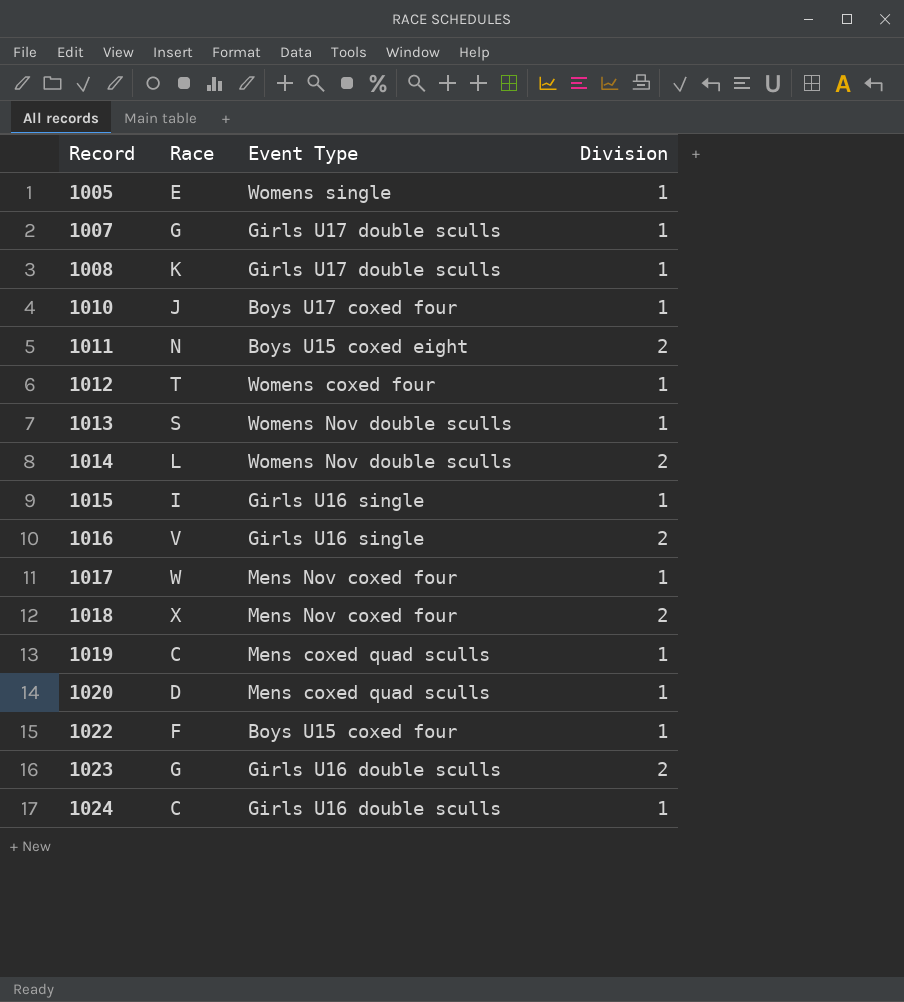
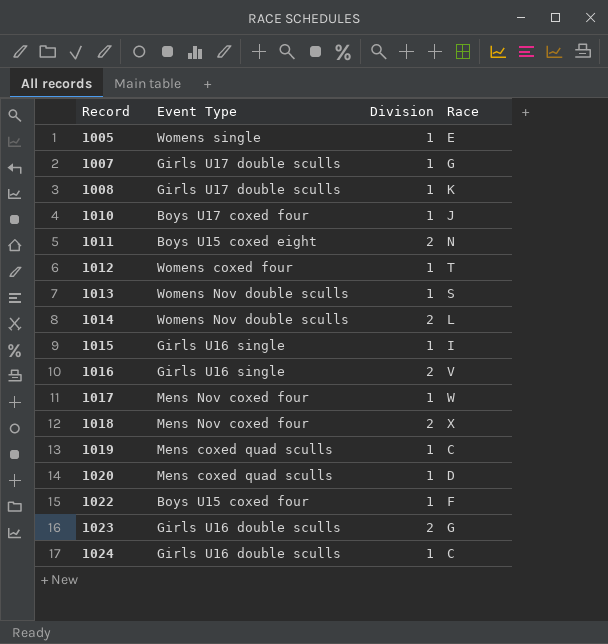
column Race | position: 2 -> 4

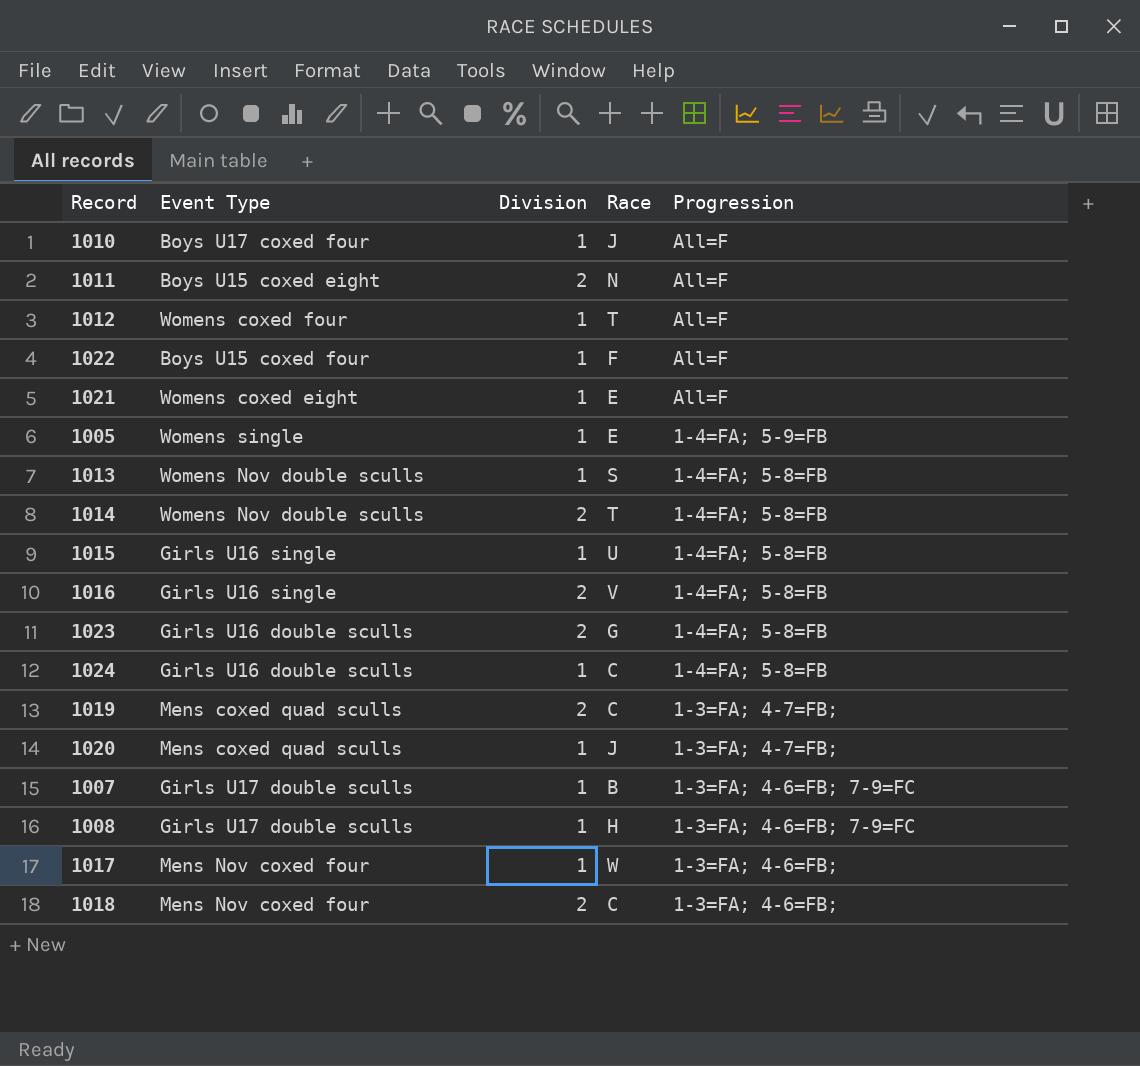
row order: Record ascending -> Progression descending
column Progression | position: none -> 5
row 1021: none -> Womens coxed eight | 1 | E | All=F
1014 | Race: L -> T
1015 | Race: I -> U
1019 | Division: 1 -> 2
1020 | Race: D -> J
1007 | Race: G -> B
1008 | Race: K -> H
1018 | Race: X -> C

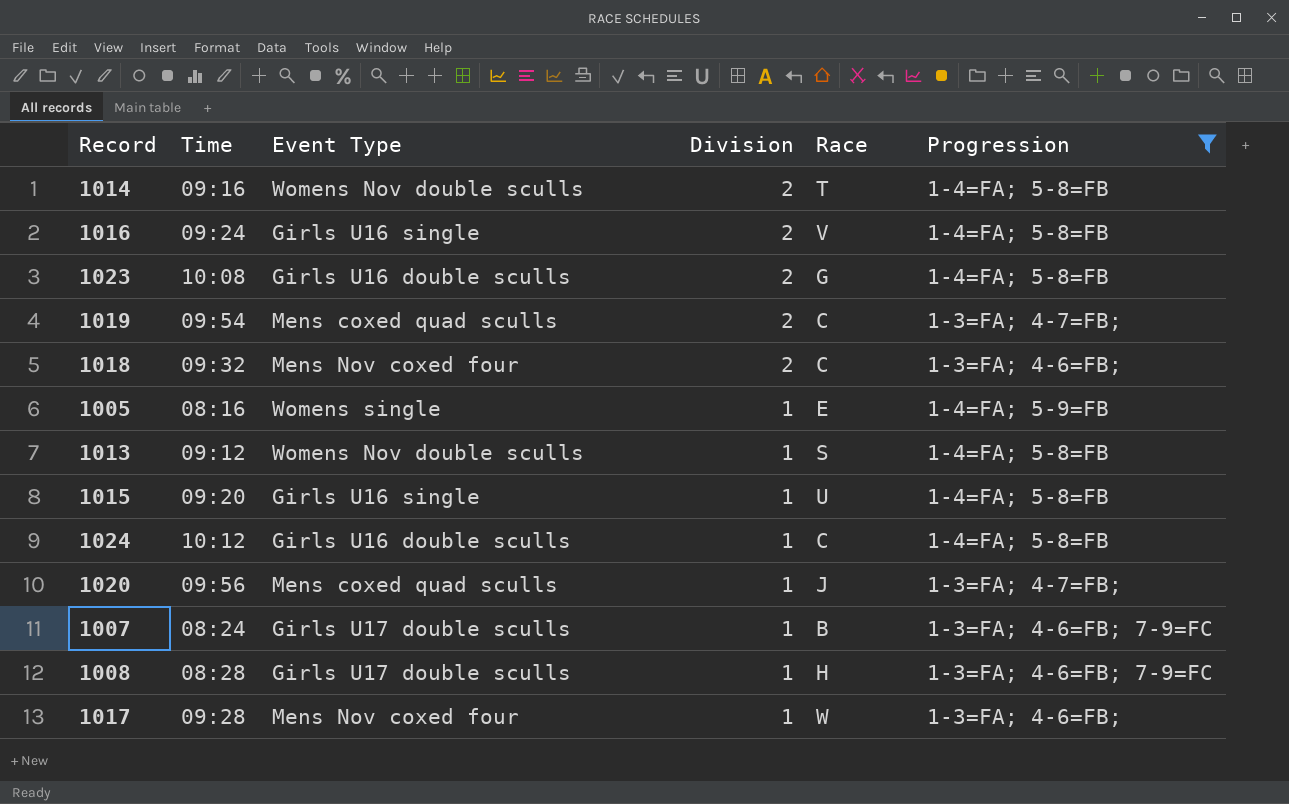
filter: none -> Progression != All=F
row order: Progression descending -> Division descending
column Time | position: none -> 2

